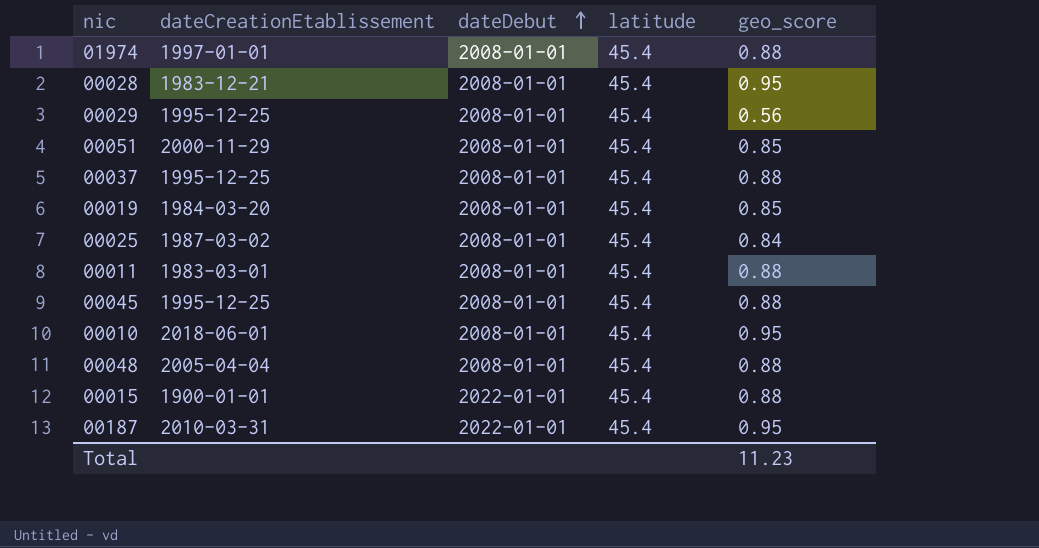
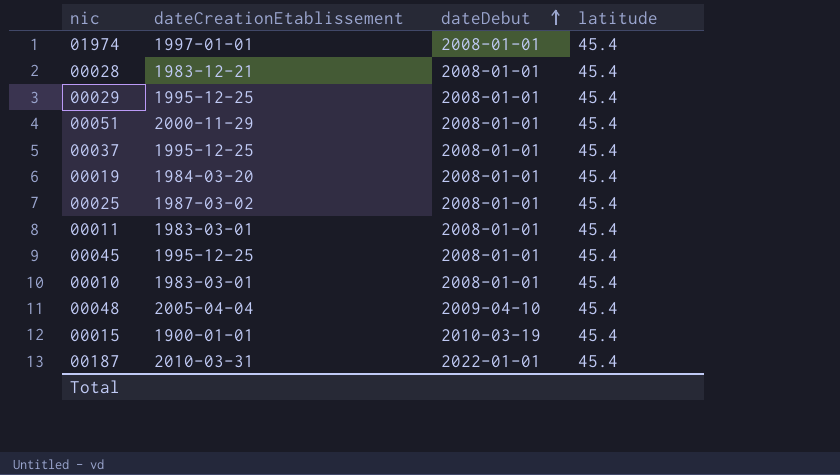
column geo_score | position: 5 -> none
00010 | dateCreationEtablissement: 2018-06-01 -> 1983-03-01
00048 | dateDebut: 2008-01-01 -> 2009-04-10
00015 | dateDebut: 2022-01-01 -> 2010-03-19

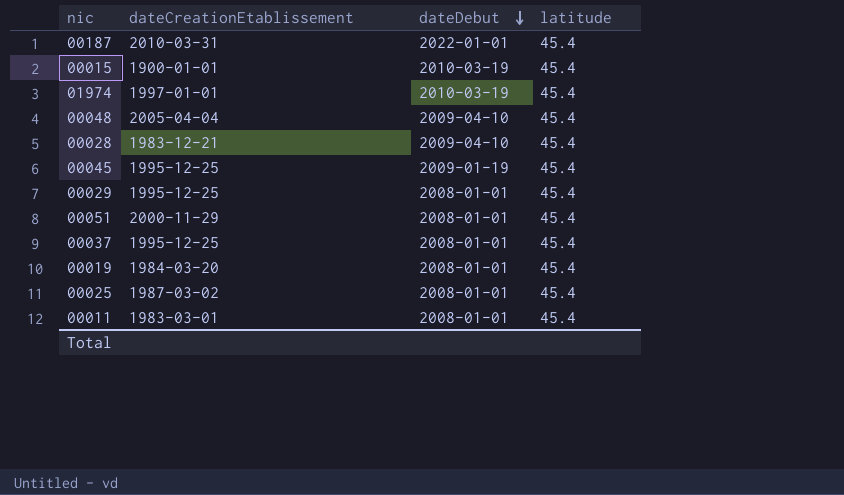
row order: dateDebut ascending -> dateDebut descending
row 00010: 1983-03-01 | 2008-01-01 | 45.4 -> none
01974 | dateDebut: 2008-01-01 -> 2010-03-19
00028 | dateDebut: 2008-01-01 -> 2009-04-10
00045 | dateDebut: 2008-01-01 -> 2009-01-19

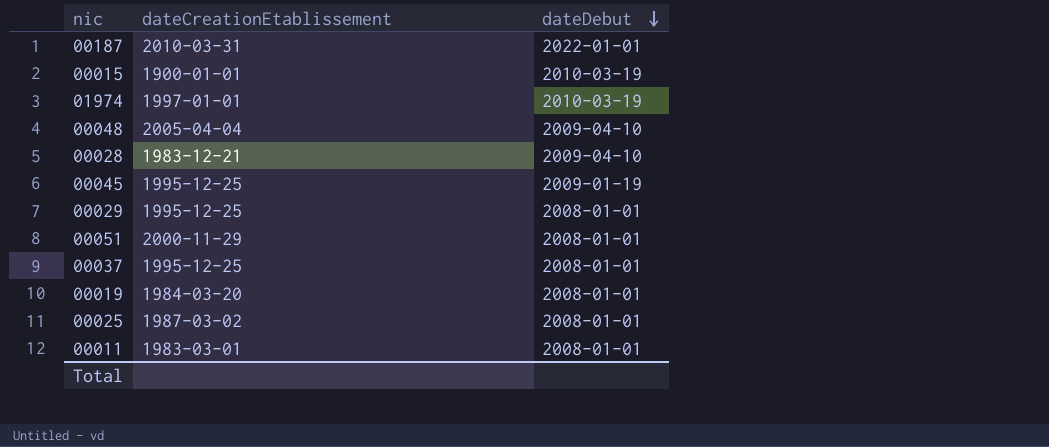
column latitude | position: 4 -> none

